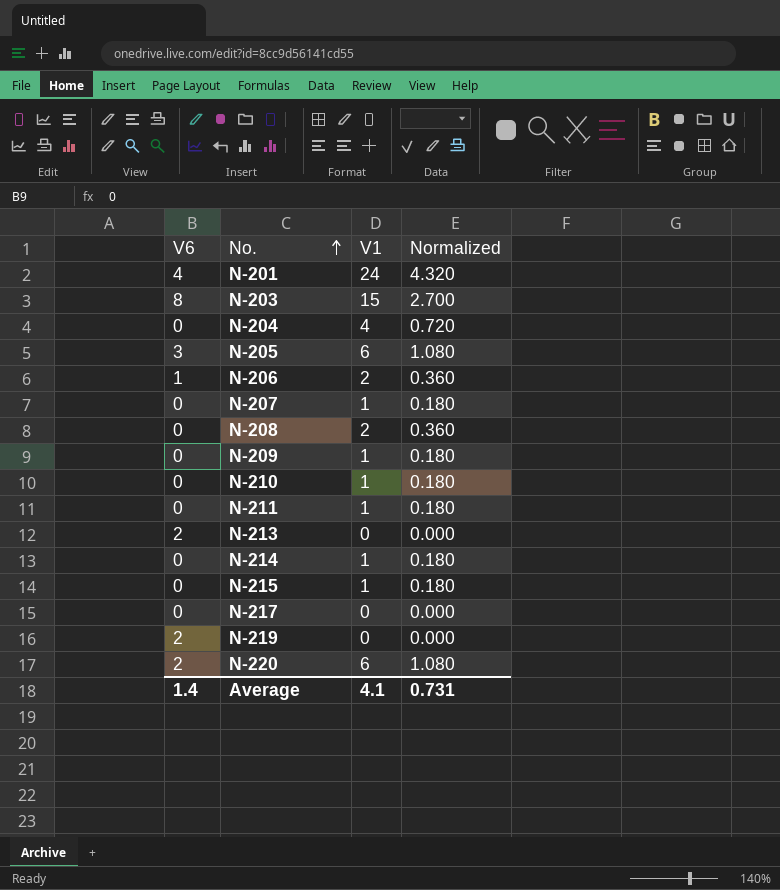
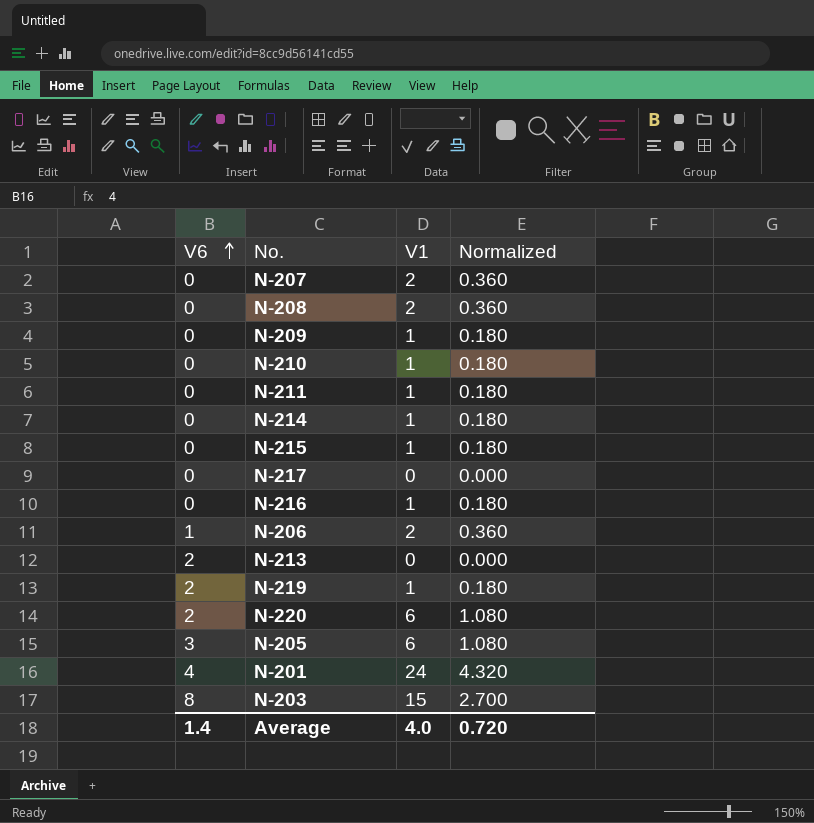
row order: No. ascending -> V6 ascending
row N-204: 0 | 4 | 0.720 -> none
N-207 | V1: 1 -> 2
N-207 | Normalized: 0.180 -> 0.360
row N-216: none -> 0 | 1 | 0.180
N-219 | V1: 0 -> 1
N-219 | Normalized: 0.000 -> 0.180
Average | V1: 4.1 -> 4.0
Average | Normalized: 0.731 -> 0.720

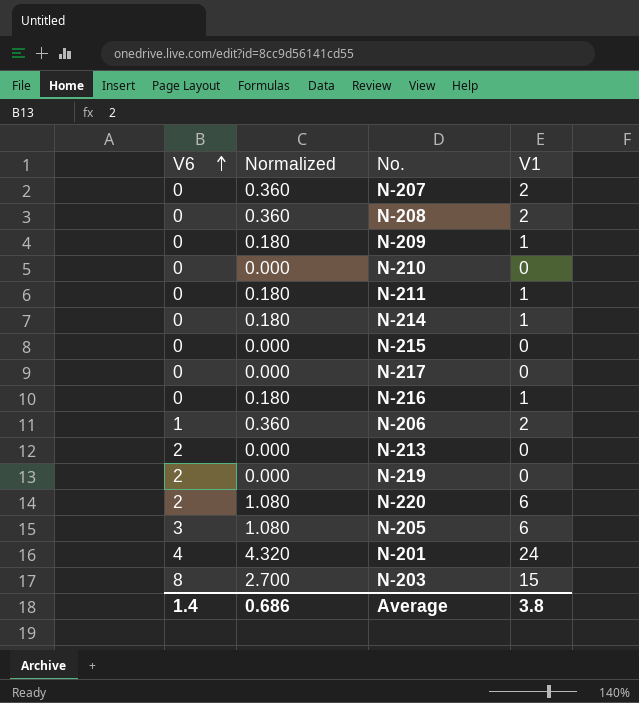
column Normalized | position: 4 -> 2
N-210 | Normalized: 0.180 -> 0.000
N-210 | V1: 1 -> 0
N-215 | Normalized: 0.180 -> 0.000
N-215 | V1: 1 -> 0
N-219 | Normalized: 0.180 -> 0.000
N-219 | V1: 1 -> 0
Average | Normalized: 0.720 -> 0.686
Average | V1: 4.0 -> 3.8

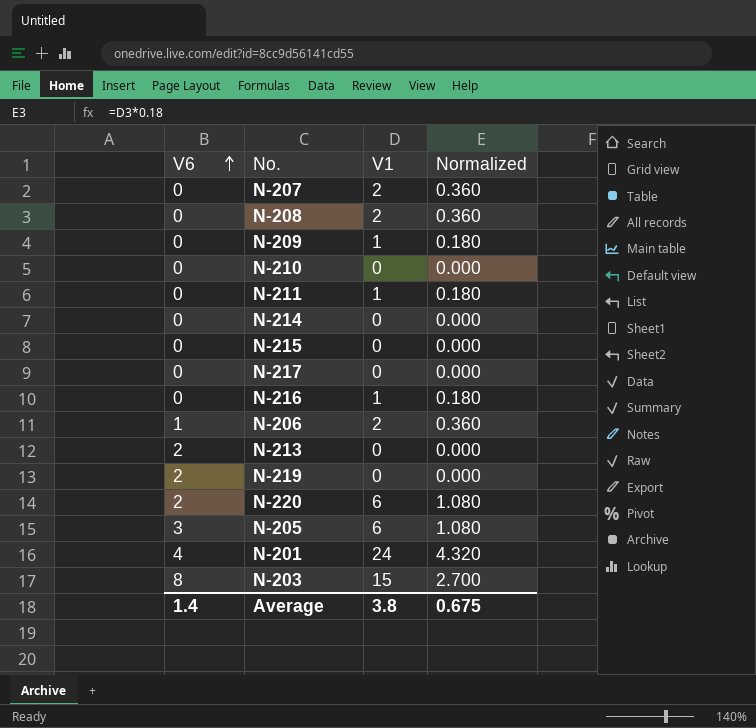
column Normalized | position: 2 -> 4
N-214 | V1: 1 -> 0
N-214 | Normalized: 0.180 -> 0.000
Average | Normalized: 0.686 -> 0.675

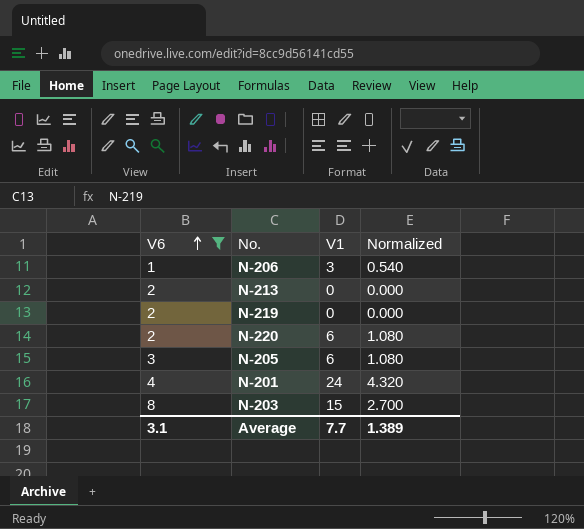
filter: none -> V6 != 0
N-206 | V1: 2 -> 3
N-206 | Normalized: 0.360 -> 0.540
Average | V6: 1.4 -> 3.1
Average | V1: 3.8 -> 7.7
Average | Normalized: 0.675 -> 1.389

